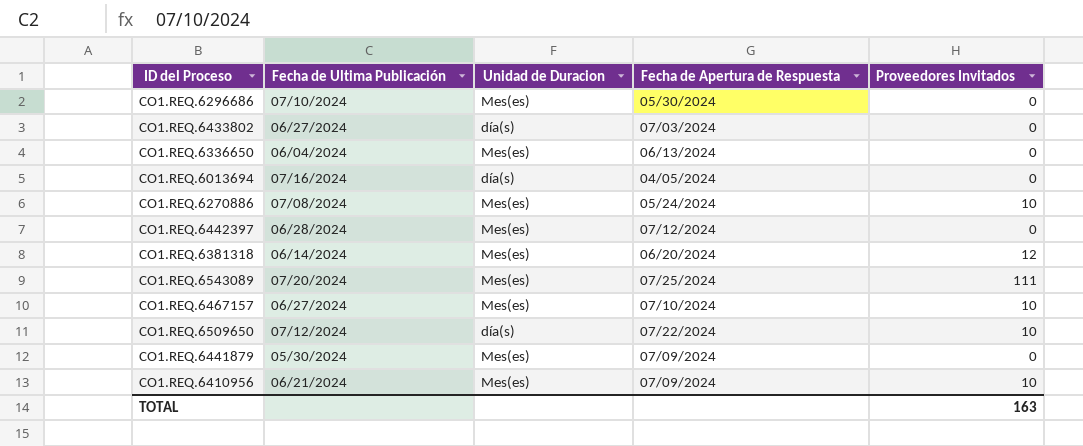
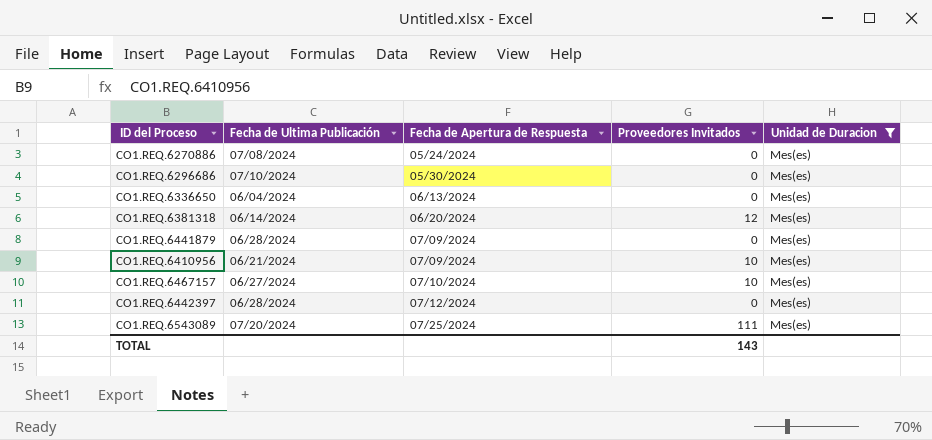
filter: none -> Unidad de Duracion = Mes(es)
row order: none -> Fecha de Apertura de Respuesta ascending
column Unidad de Duracion | position: 3 -> 5
CO1.REQ.6270886 | Proveedores Invitados: 10 -> 0
CO1.REQ.6441879 | Fecha de Ultima Publicación: 05/30/2024 -> 06/28/2024
TOTAL | Proveedores Invitados: 163 -> 143

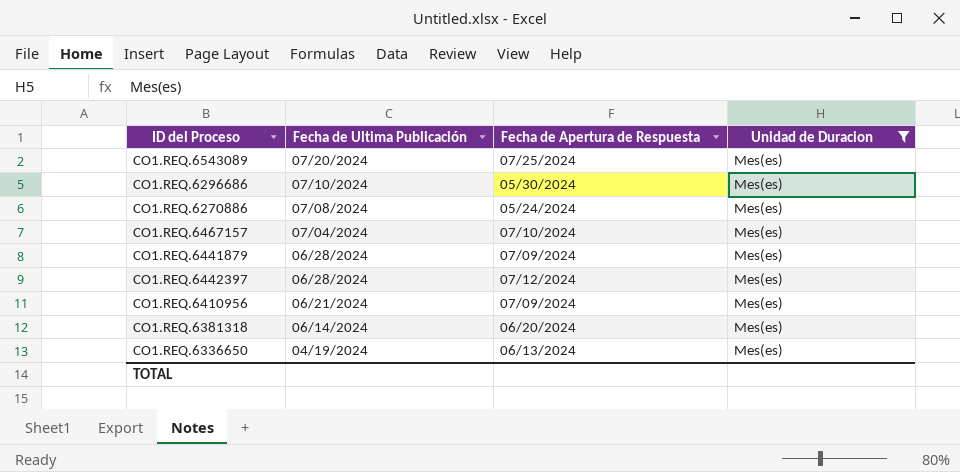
row order: Fecha de Apertura de Respuesta ascending -> Fecha de Ultima Publicación descending
column Proveedores Invitados | position: 4 -> none
CO1.REQ.6467157 | Fecha de Ultima Publicación: 06/27/2024 -> 07/04/2024
CO1.REQ.6336650 | Fecha de Ultima Publicación: 06/04/2024 -> 04/19/2024

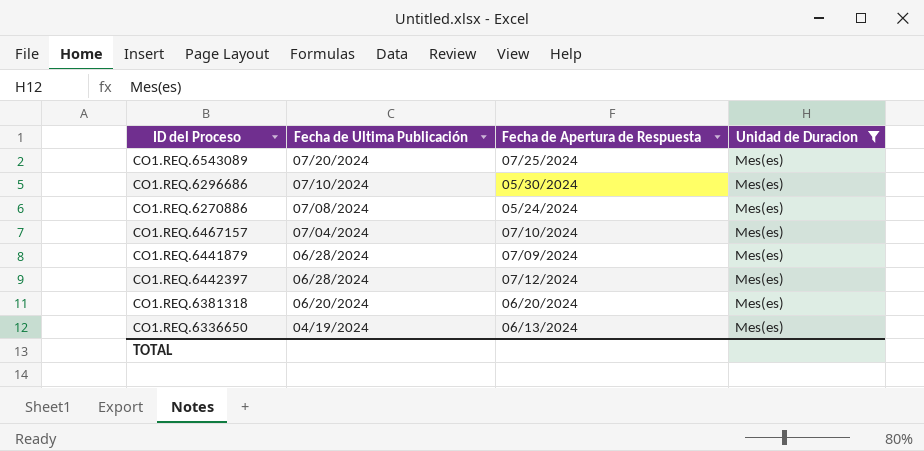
row CO1.REQ.6410956: 06/21/2024 | 07/09/2024 | Mes(es) -> none
CO1.REQ.6381318 | Fecha de Ultima Publicación: 06/14/2024 -> 06/20/2024

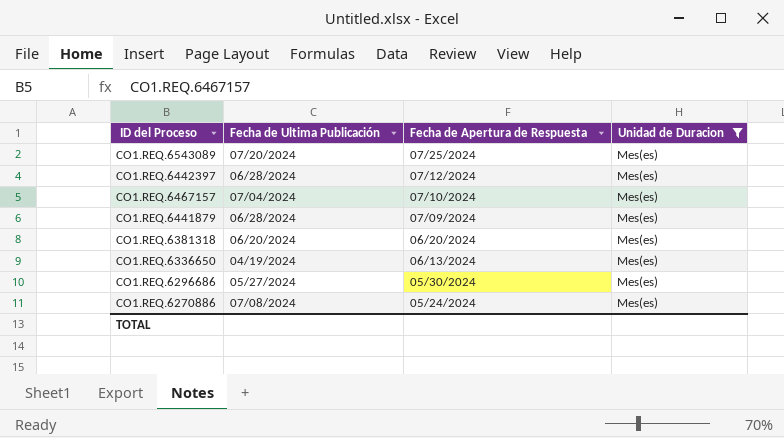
row order: Fecha de Ultima Publicación descending -> Fecha de Apertura de Respuesta descending
CO1.REQ.6296686 | Fecha de Ultima Publicación: 07/10/2024 -> 05/27/2024

